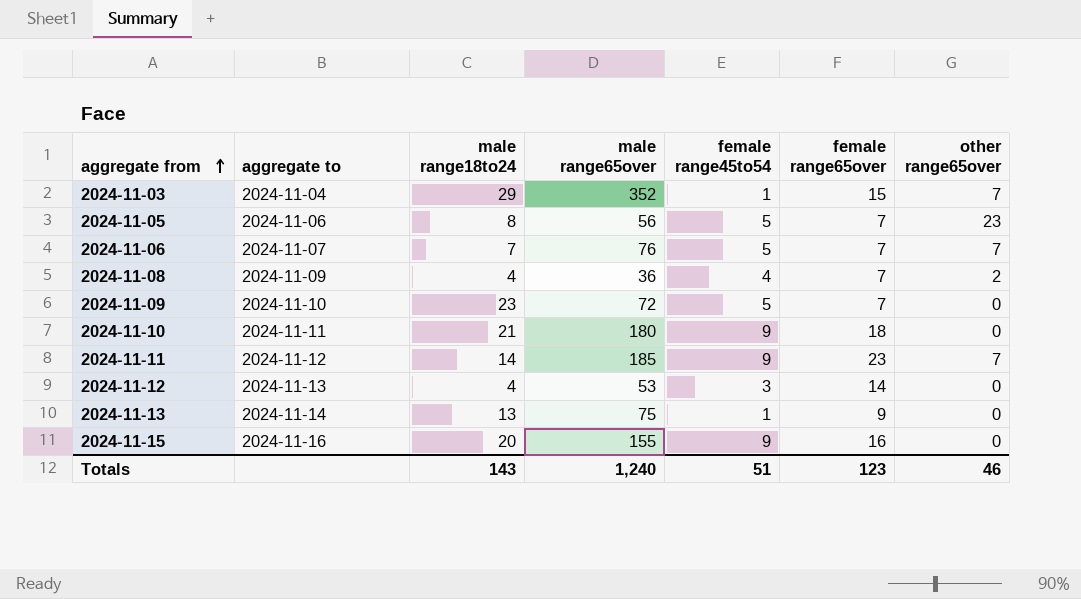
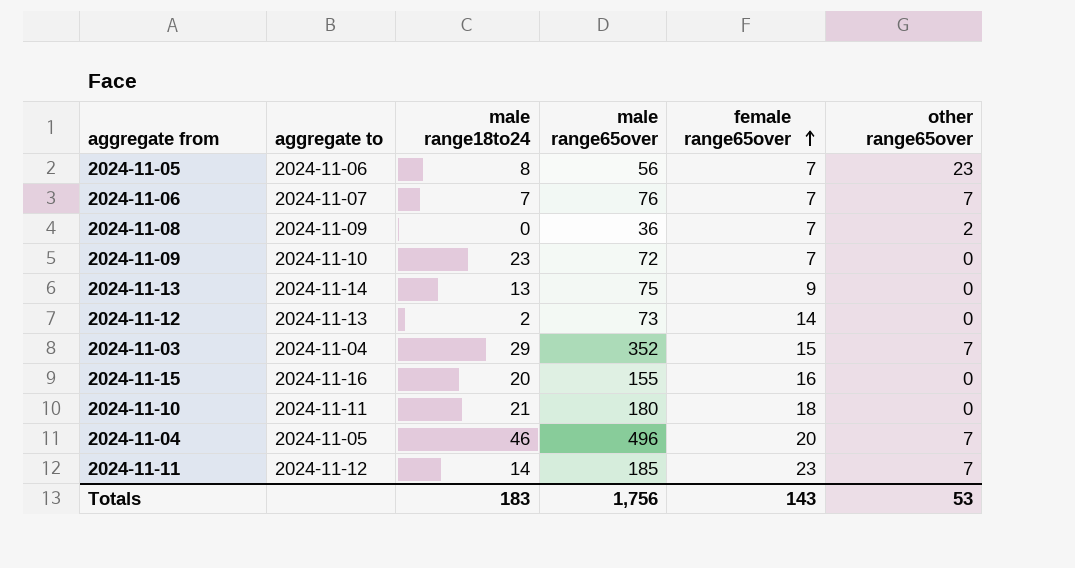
row order: aggregate from ascending -> female range65over ascending
column female range45to54 | position: 5 -> none
2024-11-08 | male range18to24: 4 -> 0
2024-11-12 | male range18to24: 4 -> 2
2024-11-12 | male range65over: 53 -> 73
row 2024-11-04: none -> 2024-11-05 | 46 | 496 | 20 | 7
Totals | male range18to24: 143 -> 183
Totals | male range65over: 1,240 -> 1,756
Totals | female range65over: 123 -> 143
Totals | other range65over: 46 -> 53

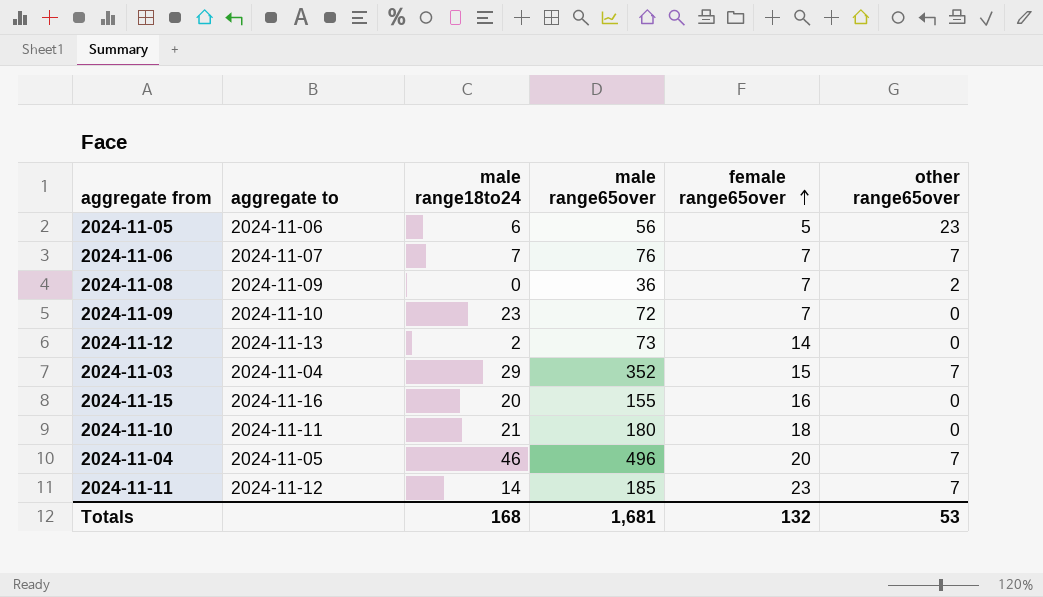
row 2024-11-13: 2024-11-14 | 13 | 75 | 9 | 0 -> none
2024-11-05 | male range18to24: 8 -> 6
2024-11-05 | female range65over: 7 -> 5
Totals | male range18to24: 183 -> 168
Totals | male range65over: 1,756 -> 1,681
Totals | female range65over: 143 -> 132

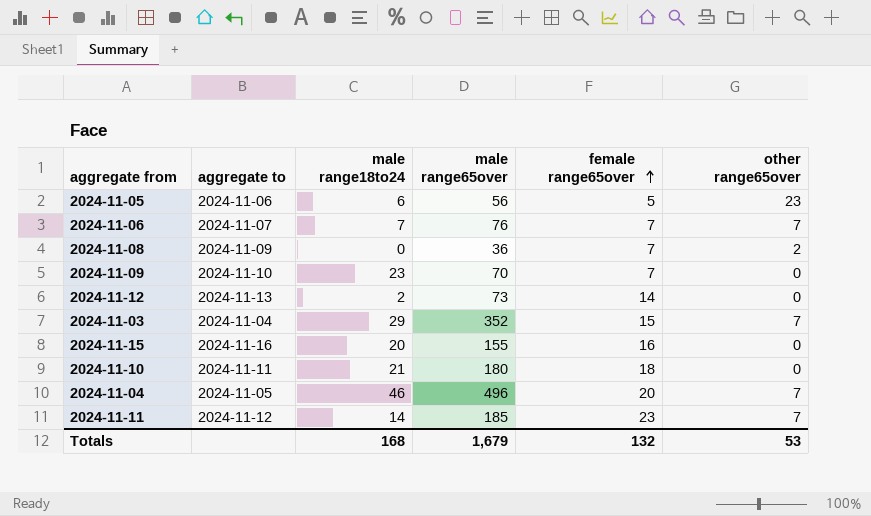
2024-11-09 | male range65over: 72 -> 70
Totals | male range65over: 1,681 -> 1,679

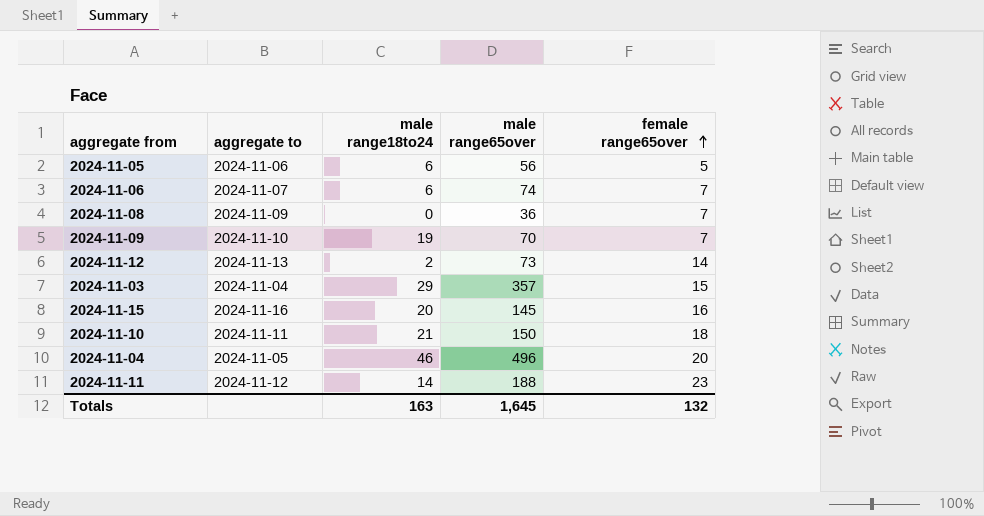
column other range65over | position: 6 -> none
2024-11-06 | male range18to24: 7 -> 6
2024-11-06 | male range65over: 76 -> 74
2024-11-09 | male range18to24: 23 -> 19
2024-11-03 | male range65over: 352 -> 357
2024-11-15 | male range65over: 155 -> 145
2024-11-10 | male range65over: 180 -> 150
2024-11-11 | male range65over: 185 -> 188
Totals | male range18to24: 168 -> 163
Totals | male range65over: 1,679 -> 1,645

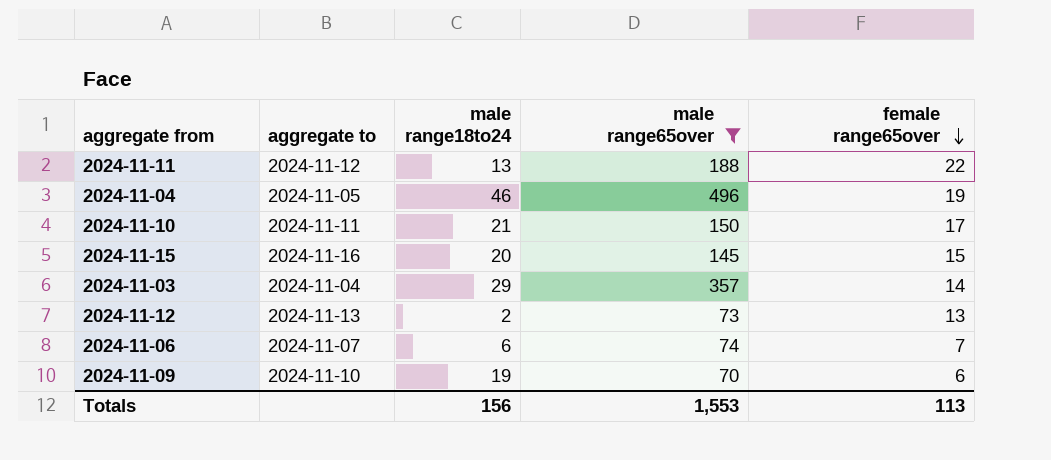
filter: none -> male range65over >= 70
row order: female range65over ascending -> female range65over descending
2024-11-11 | male range18to24: 14 -> 13
2024-11-11 | female range65over: 23 -> 22
2024-11-04 | female range65over: 20 -> 19
2024-11-10 | female range65over: 18 -> 17
2024-11-15 | female range65over: 16 -> 15
2024-11-03 | female range65over: 15 -> 14
2024-11-12 | female range65over: 14 -> 13
2024-11-09 | female range65over: 7 -> 6
Totals | male range18to24: 163 -> 156
Totals | male range65over: 1,645 -> 1,553
Totals | female range65over: 132 -> 113

